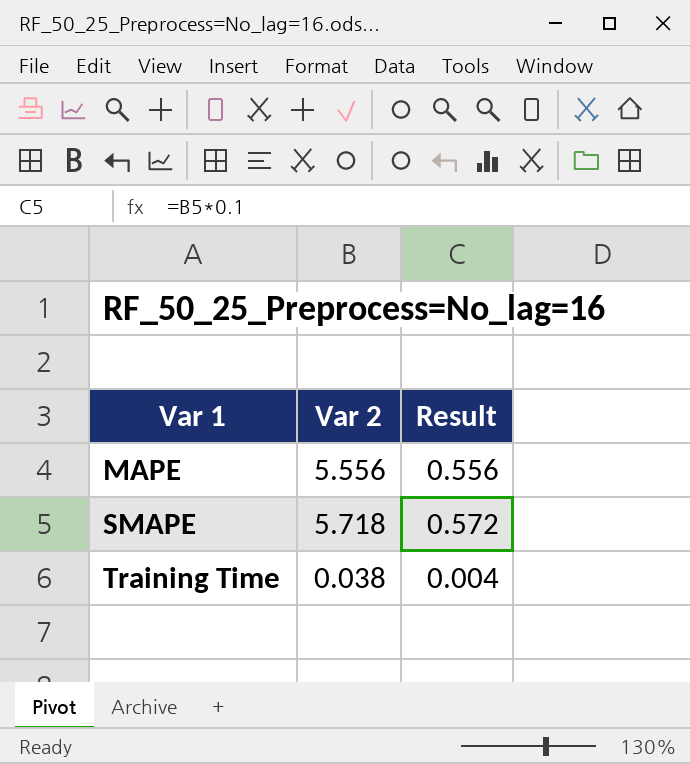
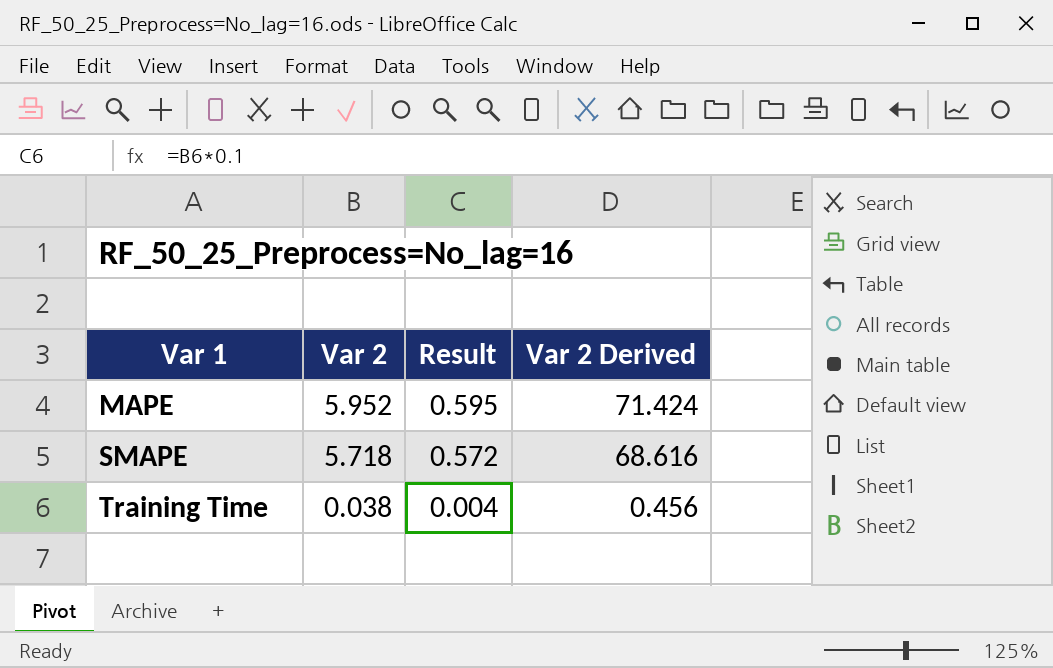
column Var 2 Derived | formula: none -> [Var 2] * 12
MAPE | Var 2: 5.556 -> 5.952
MAPE | Result: 0.556 -> 0.595

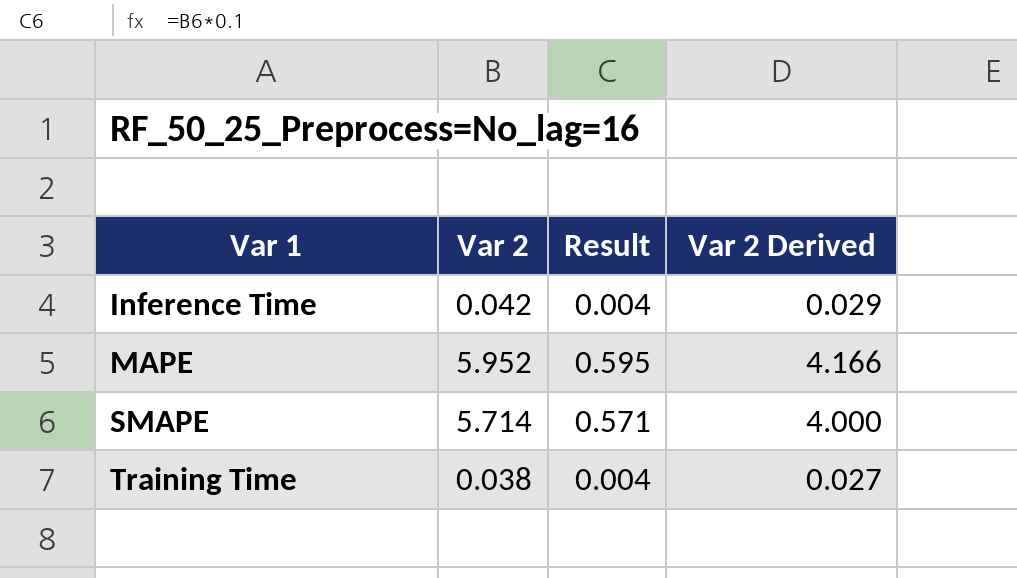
column Var 2 Derived | formula: [Var 2] * 12 -> [Var 2] * 0.7
row Inference Time: none -> 0.042 | 0.004 | 0.029
SMAPE | Var 2: 5.718 -> 5.714
SMAPE | Result: 0.572 -> 0.571

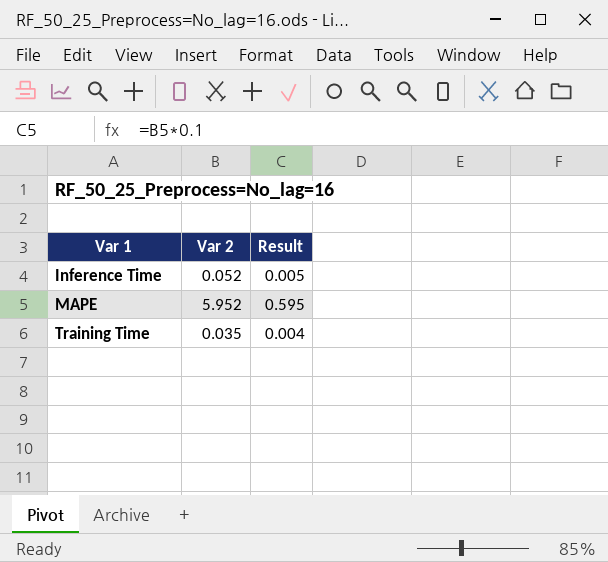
column Var 2 Derived | formula: [Var 2] * 0.7 -> none
row SMAPE: 5.714 | 0.571 | 4.000 -> none
Inference Time | Var 2: 0.042 -> 0.052
Inference Time | Result: 0.004 -> 0.005
Training Time | Var 2: 0.038 -> 0.035

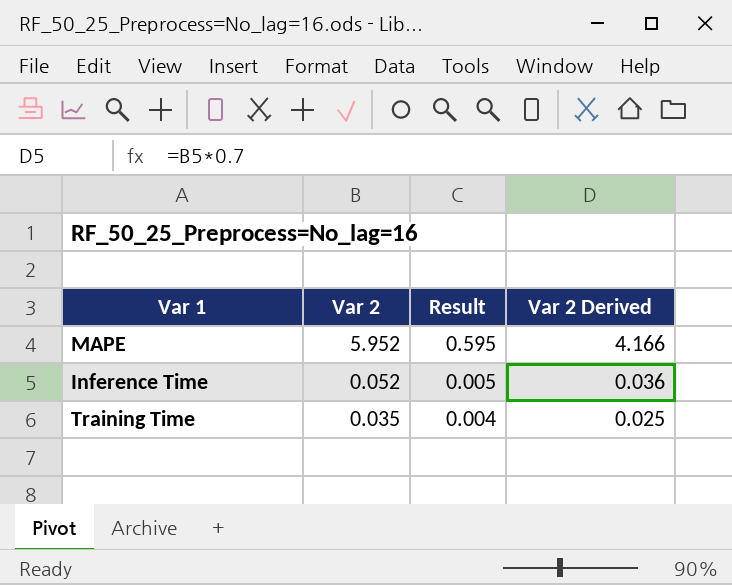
row order: Var 1 ascending -> Var 2 descending
column Var 2 Derived | formula: none -> [Var 2] * 0.7

